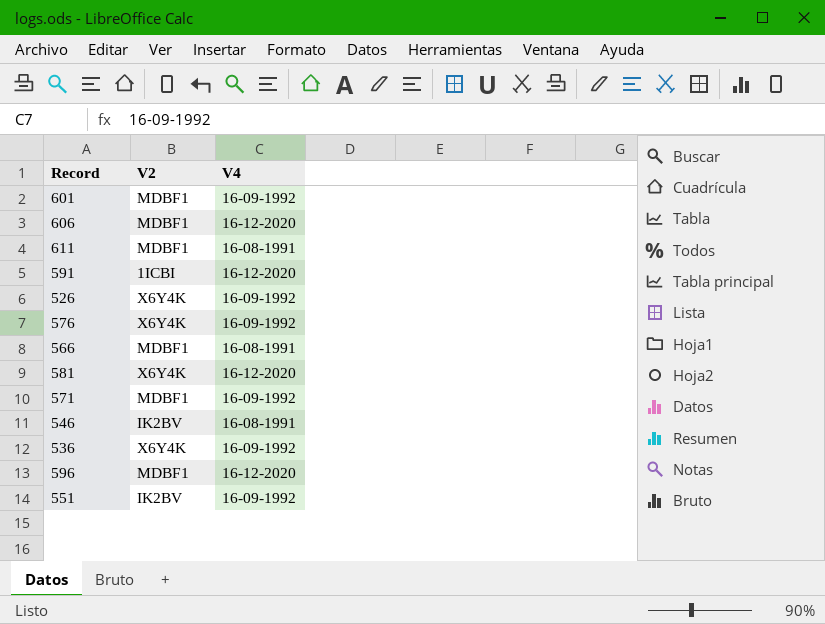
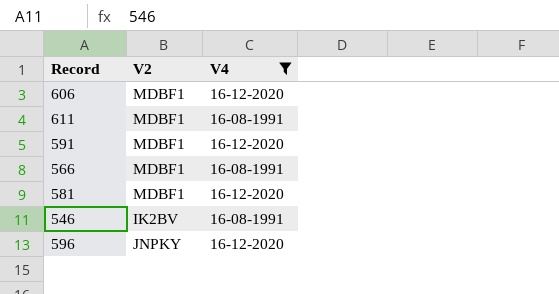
filter: none -> V4 != 16-09-1992
591 | V2: 1ICBI -> MDBF1
581 | V2: X6Y4K -> MDBF1
596 | V2: MDBF1 -> JNPKY

